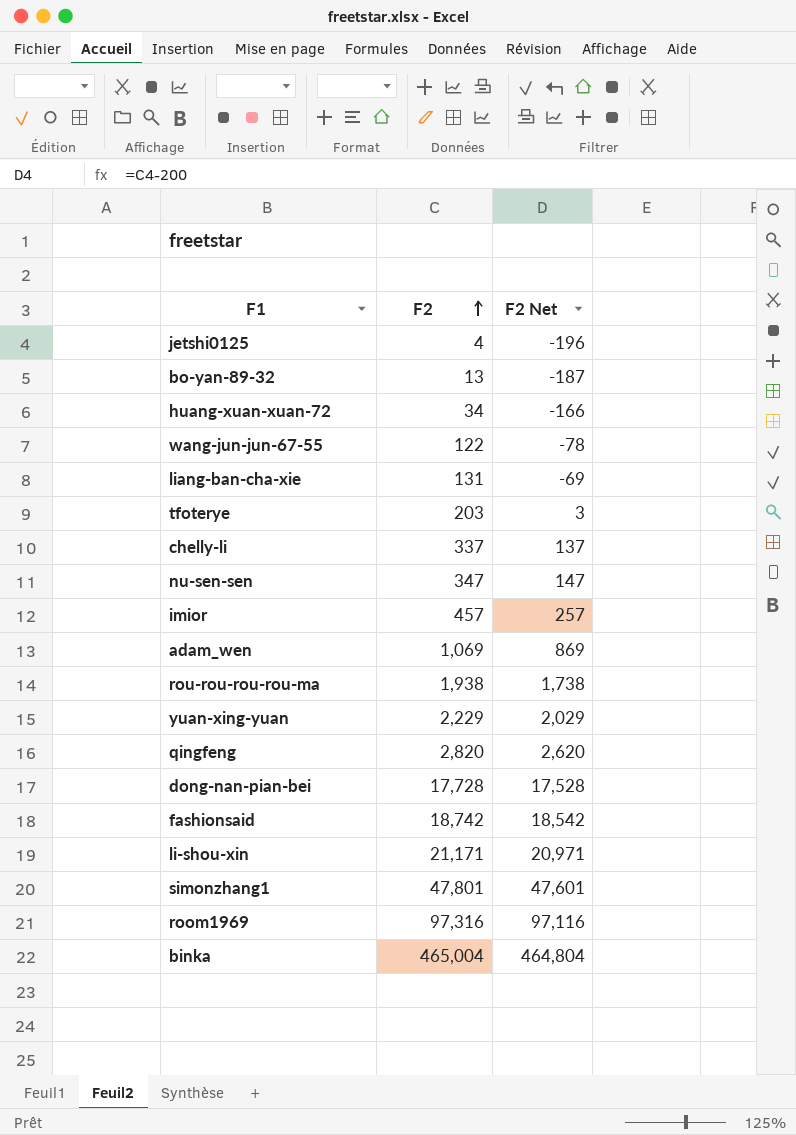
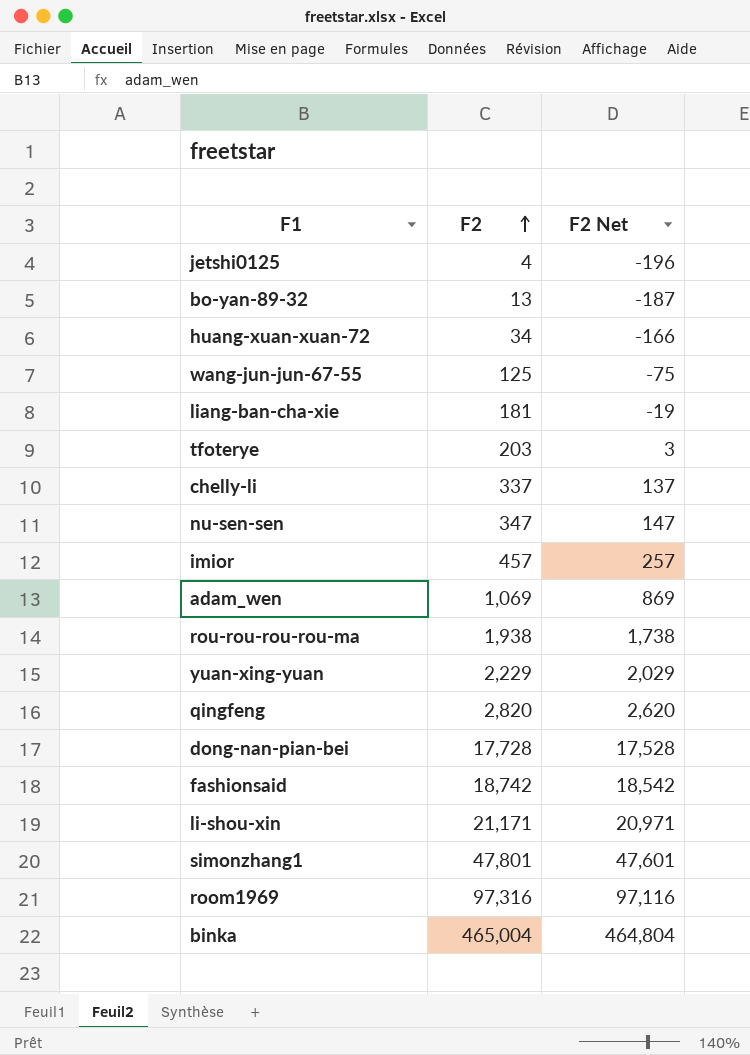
wang-jun-jun-67-55 | F2: 122 -> 125
wang-jun-jun-67-55 | F2 Net: -78 -> -75
liang-ban-cha-xie | F2: 131 -> 181
liang-ban-cha-xie | F2 Net: -69 -> -19

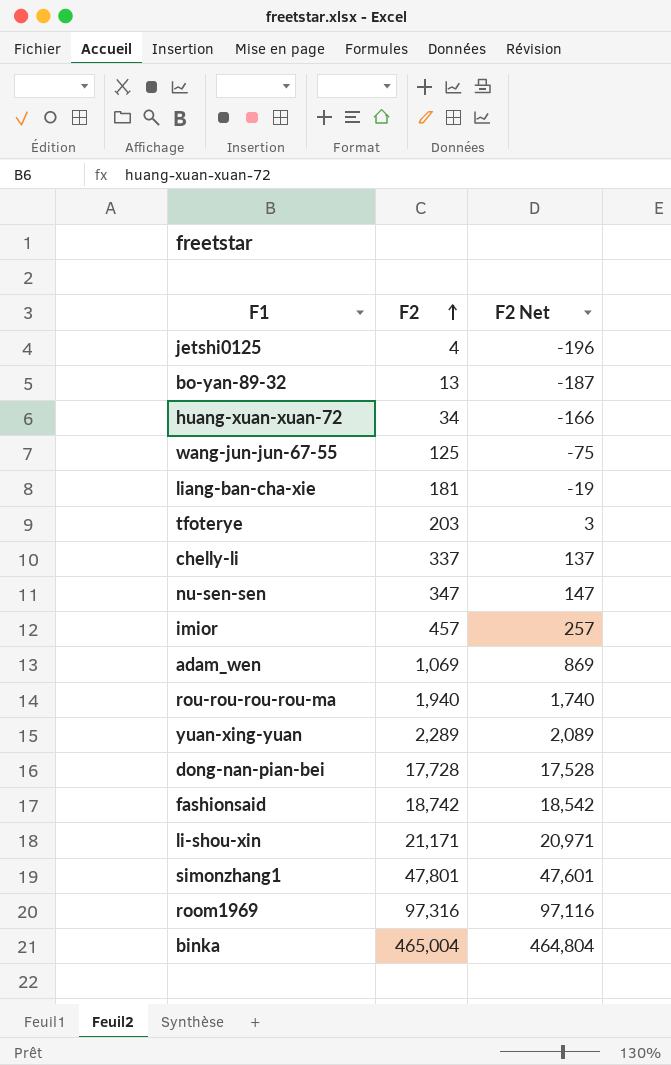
row qingfeng: 2,820 | 2,620 -> none
rou-rou-rou-rou-ma | F2: 1,938 -> 1,940
rou-rou-rou-rou-ma | F2 Net: 1,738 -> 1,740
yuan-xing-yuan | F2: 2,229 -> 2,289
yuan-xing-yuan | F2 Net: 2,029 -> 2,089

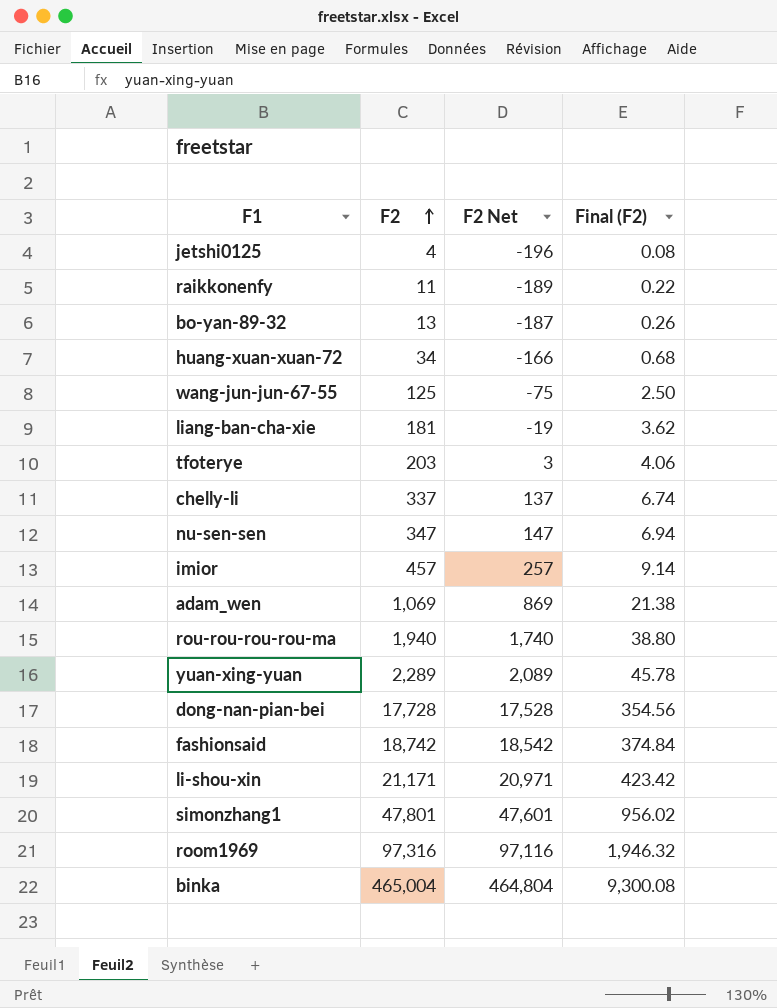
column Final (F2) | formula: none -> [F2] * 0.02
row raikkonenfy: none -> 11 | -189 | 0.22

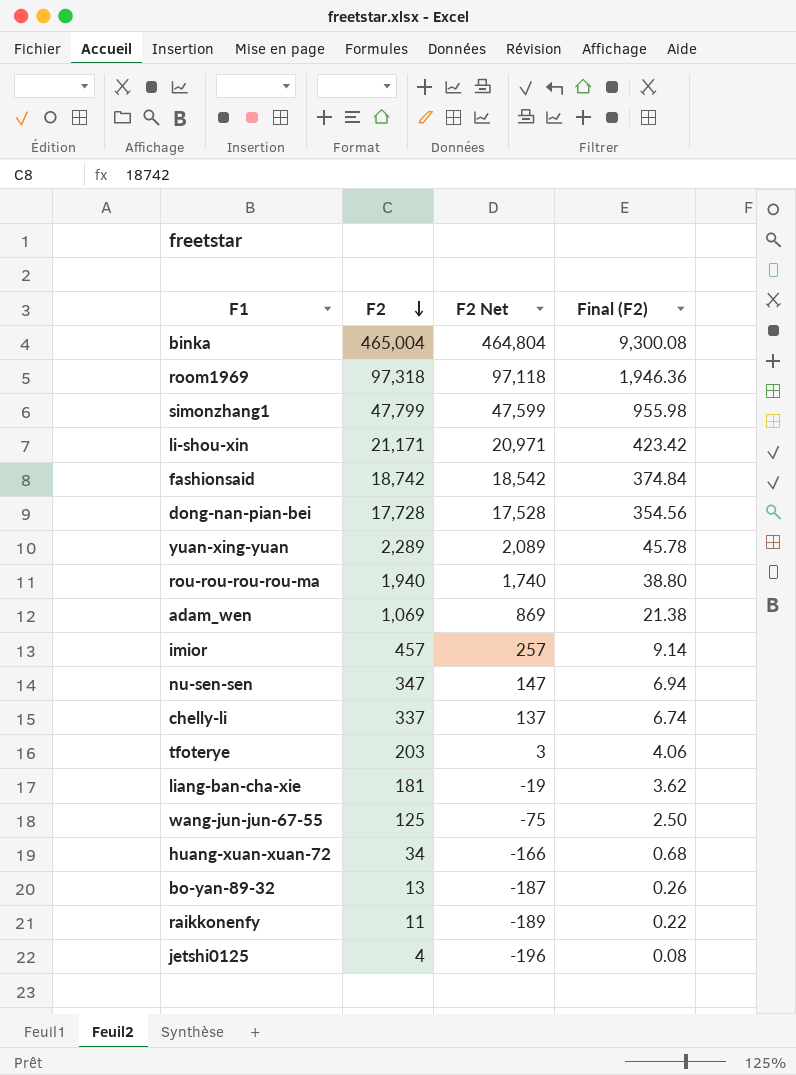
row order: F2 ascending -> F2 descending
room1969 | F2: 97,316 -> 97,318
room1969 | F2 Net: 97,116 -> 97,118
room1969 | Final (F2): 1,946.32 -> 1,946.36
simonzhang1 | F2: 47,801 -> 47,799
simonzhang1 | F2 Net: 47,601 -> 47,599
simonzhang1 | Final (F2): 956.02 -> 955.98

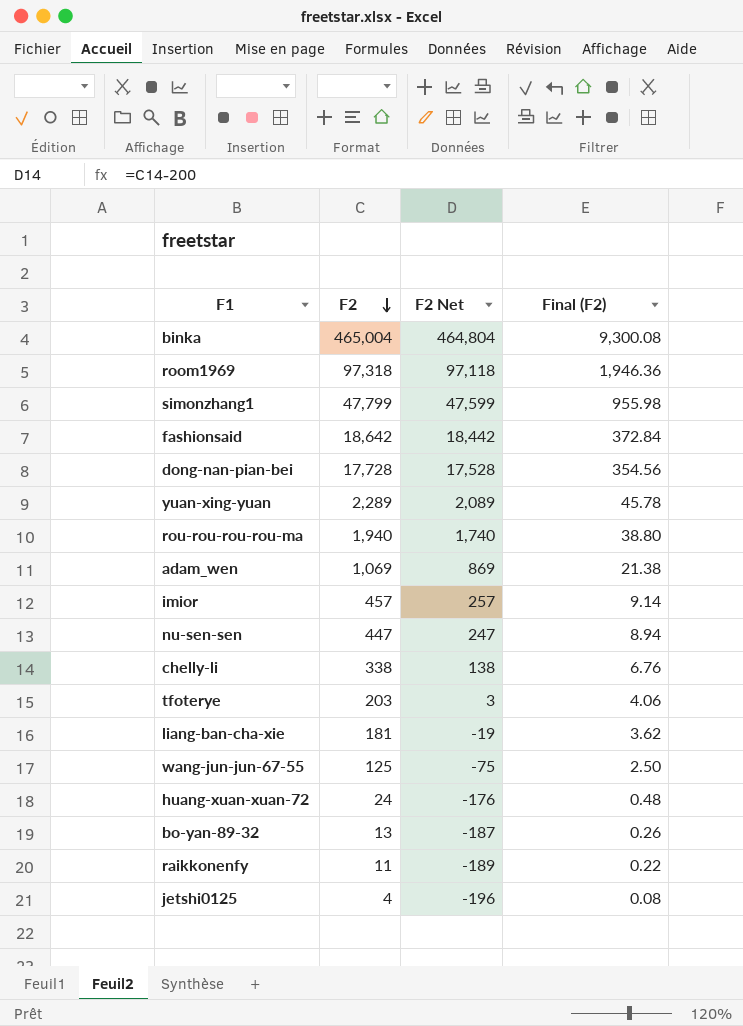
row li-shou-xin: 21,171 | 20,971 | 423.42 -> none
fashionsaid | F2: 18,742 -> 18,642
fashionsaid | F2 Net: 18,542 -> 18,442
fashionsaid | Final (F2): 374.84 -> 372.84
nu-sen-sen | F2: 347 -> 447
nu-sen-sen | F2 Net: 147 -> 247
nu-sen-sen | Final (F2): 6.94 -> 8.94
chelly-li | F2: 337 -> 338
chelly-li | F2 Net: 137 -> 138
chelly-li | Final (F2): 6.74 -> 6.76
huang-xuan-xuan-72 | F2: 34 -> 24
huang-xuan-xuan-72 | F2 Net: -166 -> -176
huang-xuan-xuan-72 | Final (F2): 0.68 -> 0.48

